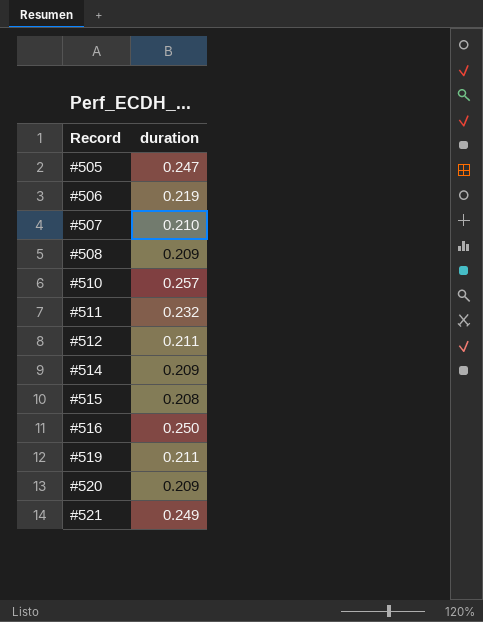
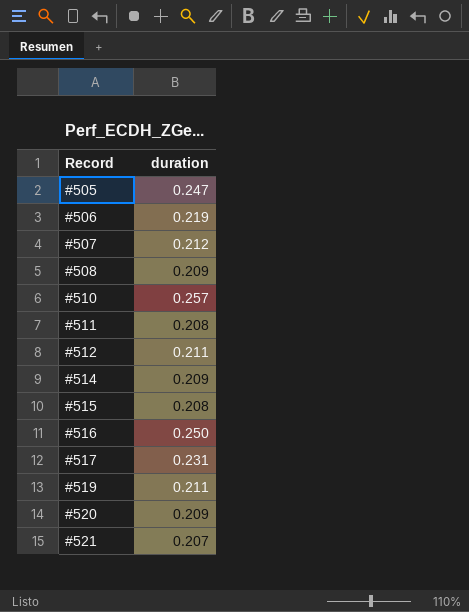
#507 | duration: 0.210 -> 0.212
#511 | duration: 0.232 -> 0.208
row #517: none -> 0.231
#521 | duration: 0.249 -> 0.207

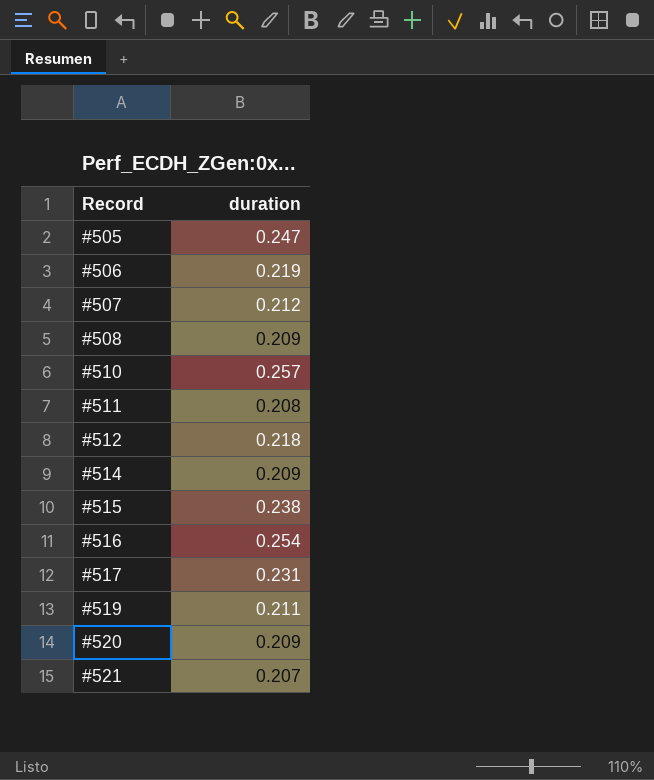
#512 | duration: 0.211 -> 0.218
#515 | duration: 0.208 -> 0.238
#516 | duration: 0.250 -> 0.254

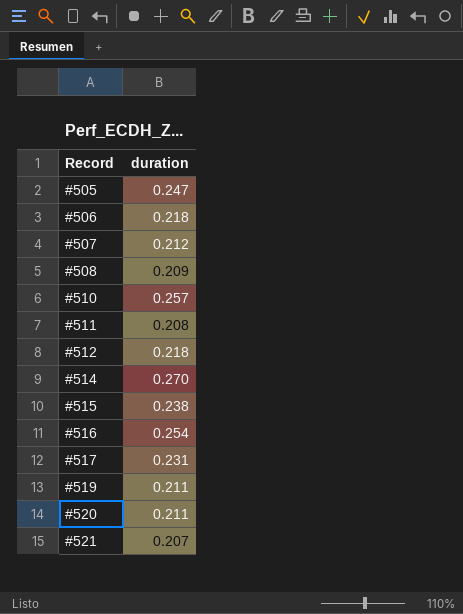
#506 | duration: 0.219 -> 0.218
#514 | duration: 0.209 -> 0.270
#520 | duration: 0.209 -> 0.211

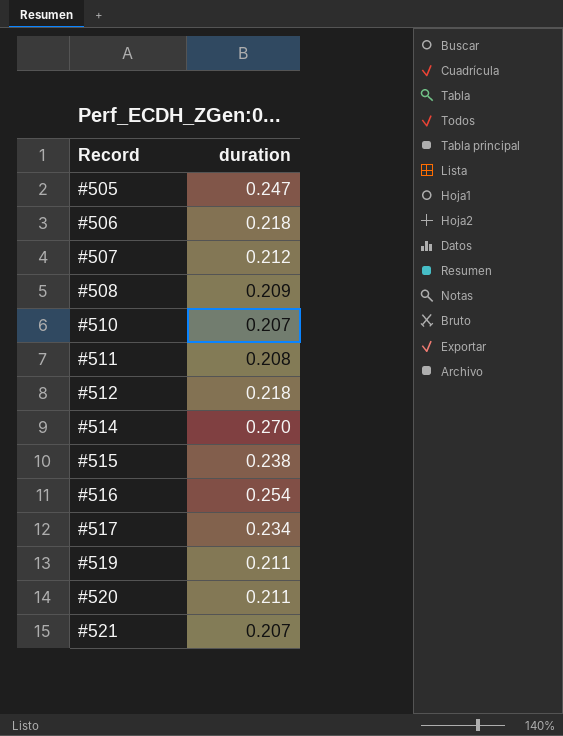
#510 | duration: 0.257 -> 0.207
#517 | duration: 0.231 -> 0.234

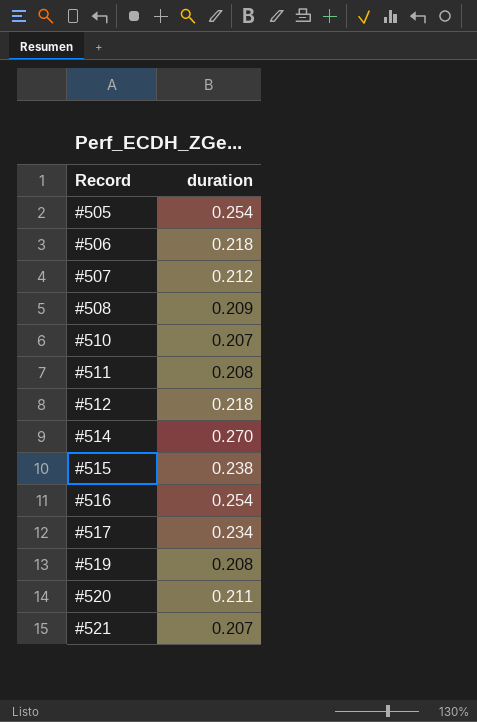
#505 | duration: 0.247 -> 0.254
#519 | duration: 0.211 -> 0.208

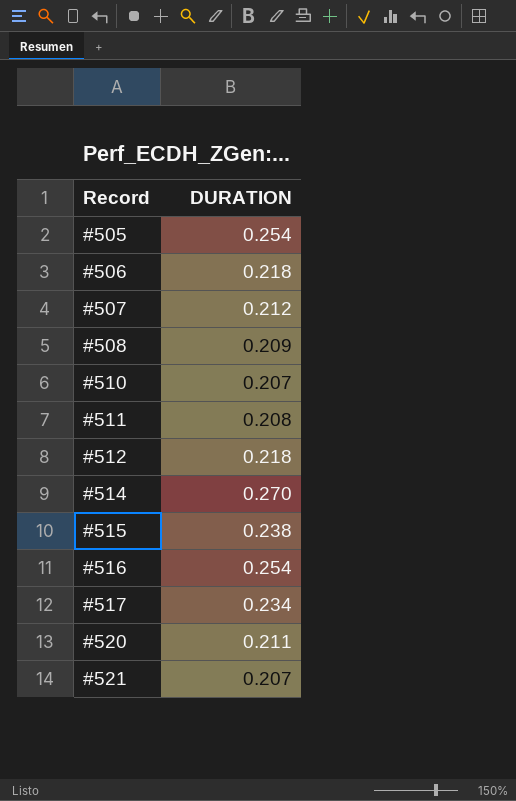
column name: duration -> DURATION
row #519: 0.208 -> none

